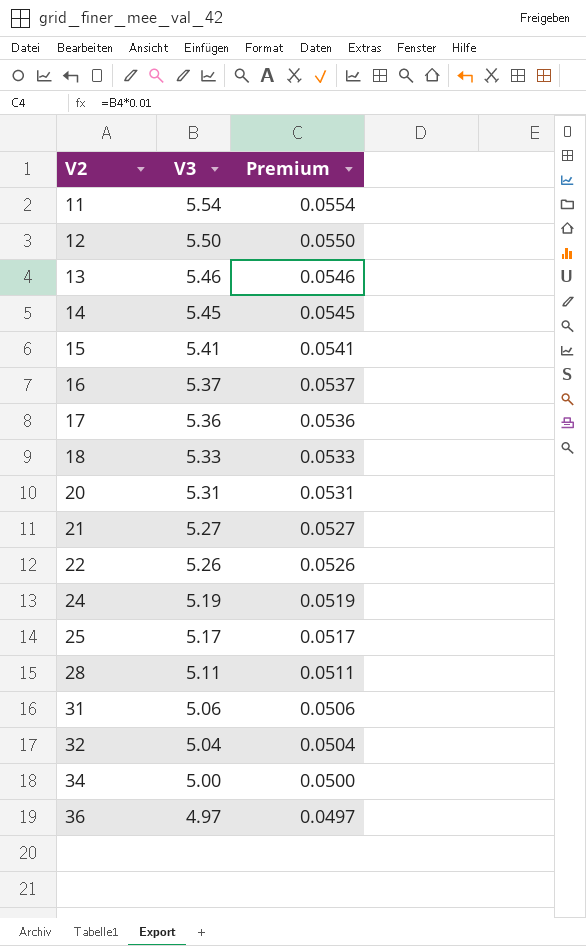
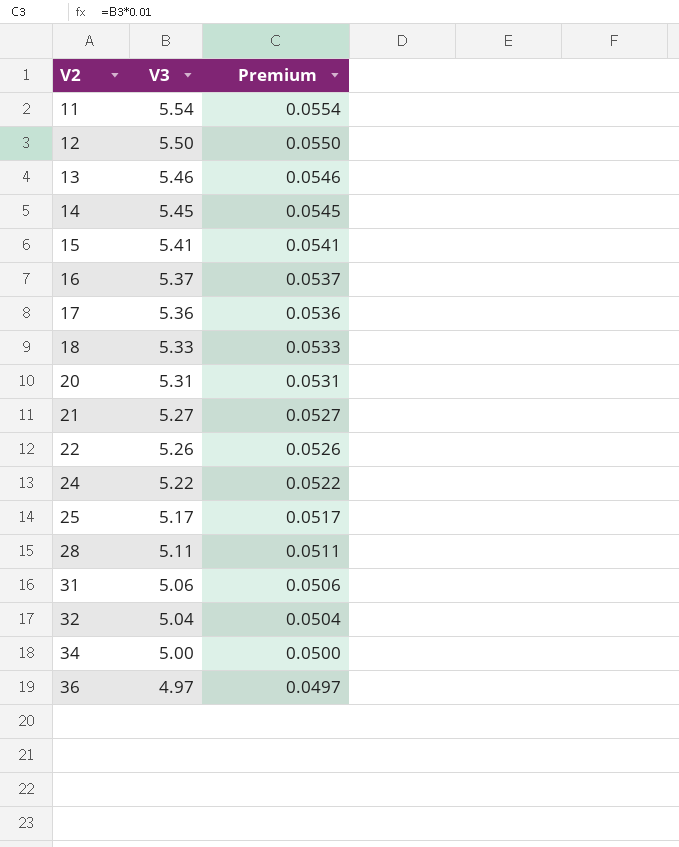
24 | V3: 5.19 -> 5.22
24 | Premium: 0.0519 -> 0.0522

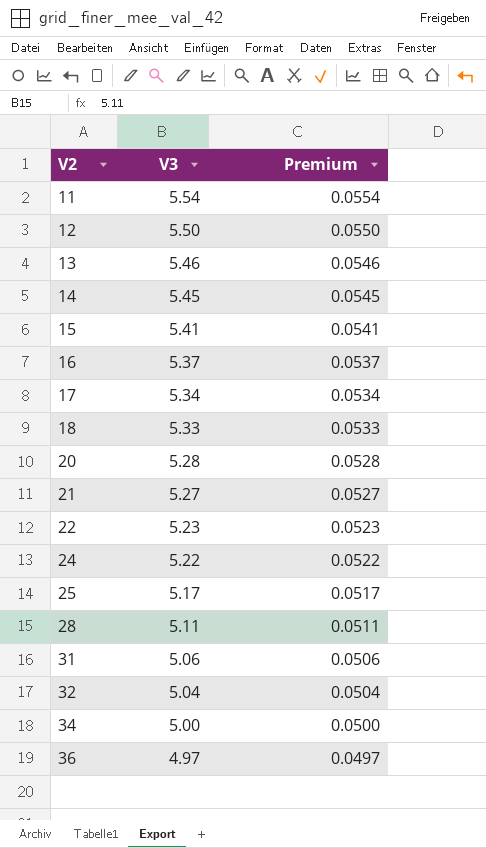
17 | V3: 5.36 -> 5.34
17 | Premium: 0.0536 -> 0.0534
20 | V3: 5.31 -> 5.28
20 | Premium: 0.0531 -> 0.0528
22 | V3: 5.26 -> 5.23
22 | Premium: 0.0526 -> 0.0523

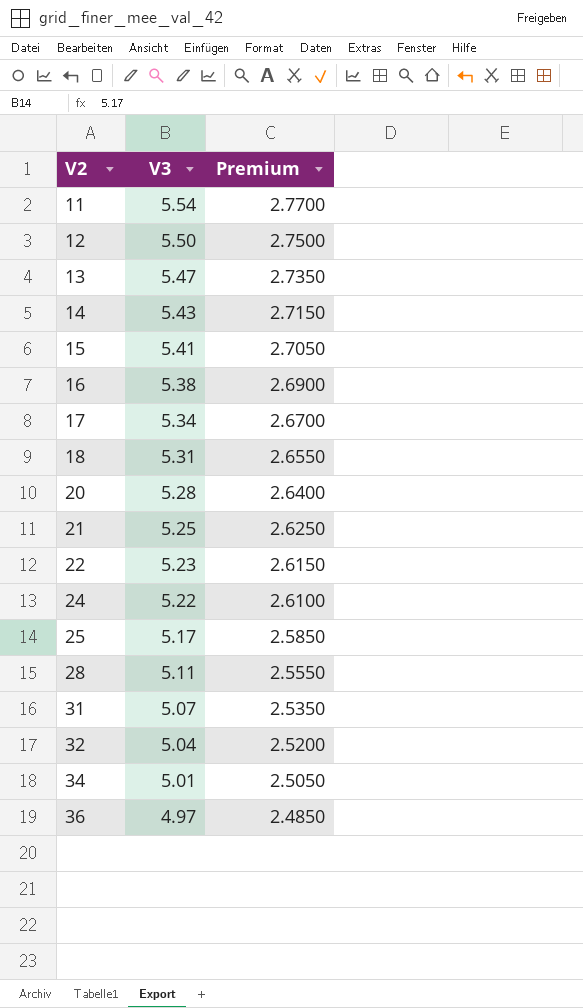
column Premium | formula: [V3] * 0.01 -> [V3] * 0.5
13 | V3: 5.46 -> 5.47
14 | V3: 5.45 -> 5.43
16 | V3: 5.37 -> 5.38
18 | V3: 5.33 -> 5.31
21 | V3: 5.27 -> 5.25
31 | V3: 5.06 -> 5.07
34 | V3: 5.00 -> 5.01

